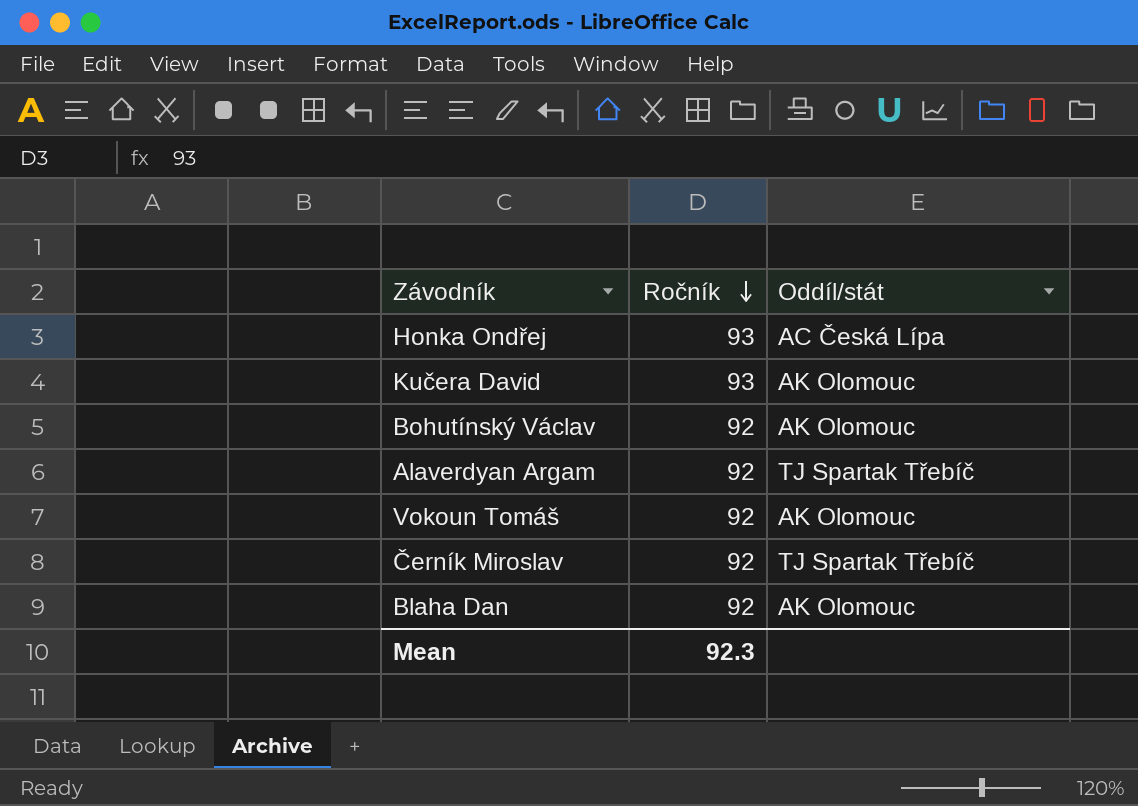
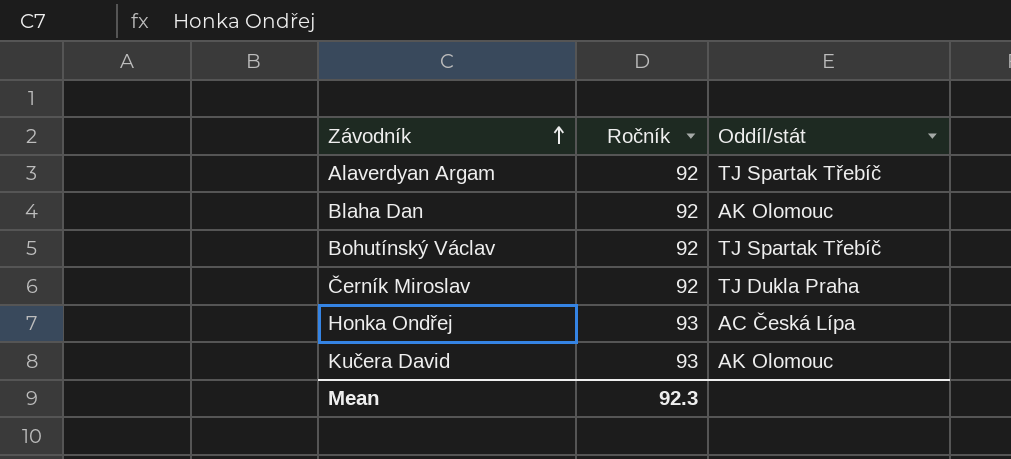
row order: Ročník descending -> Závodník ascending
row Vokoun Tomáš: 92 | AK Olomouc -> none
Bohutínský Václav | Oddíl/stát: AK Olomouc -> TJ Spartak Třebíč
Černík Miroslav | Oddíl/stát: TJ Spartak Třebíč -> TJ Dukla Praha

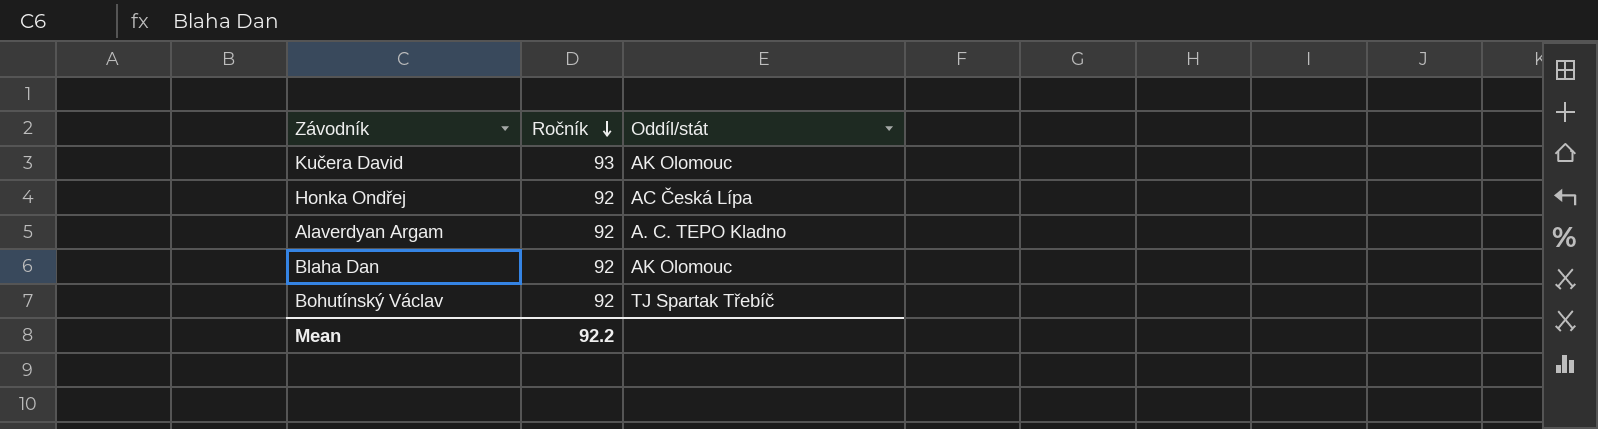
row order: Závodník ascending -> Ročník descending
row Černík Miroslav: 92 | TJ Dukla Praha -> none
Honka Ondřej | Ročník: 93 -> 92
Alaverdyan Argam | Oddíl/stát: TJ Spartak Třebíč -> A. C. TEPO Kladno
Mean | Ročník: 92.3 -> 92.2

